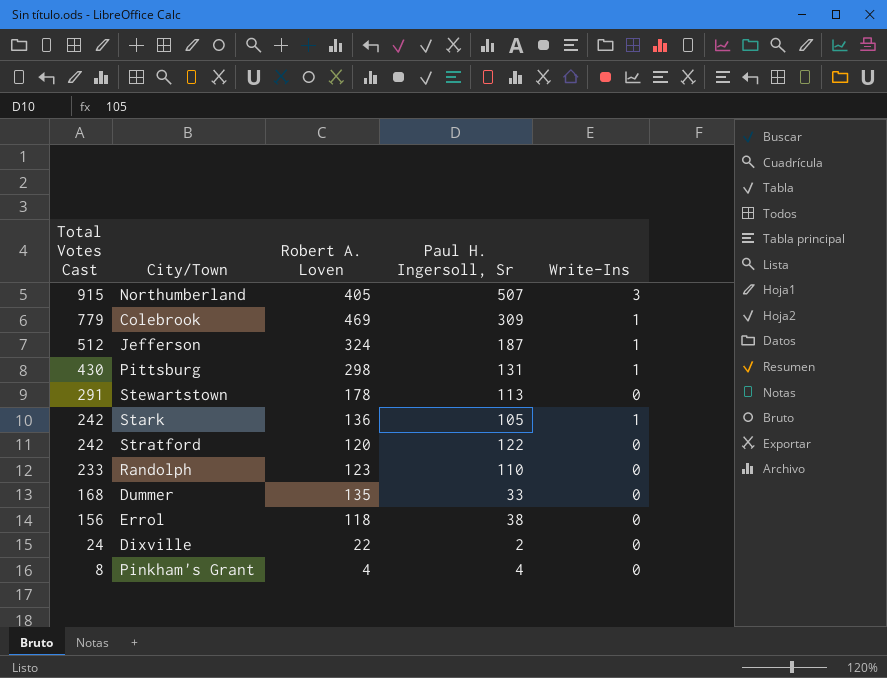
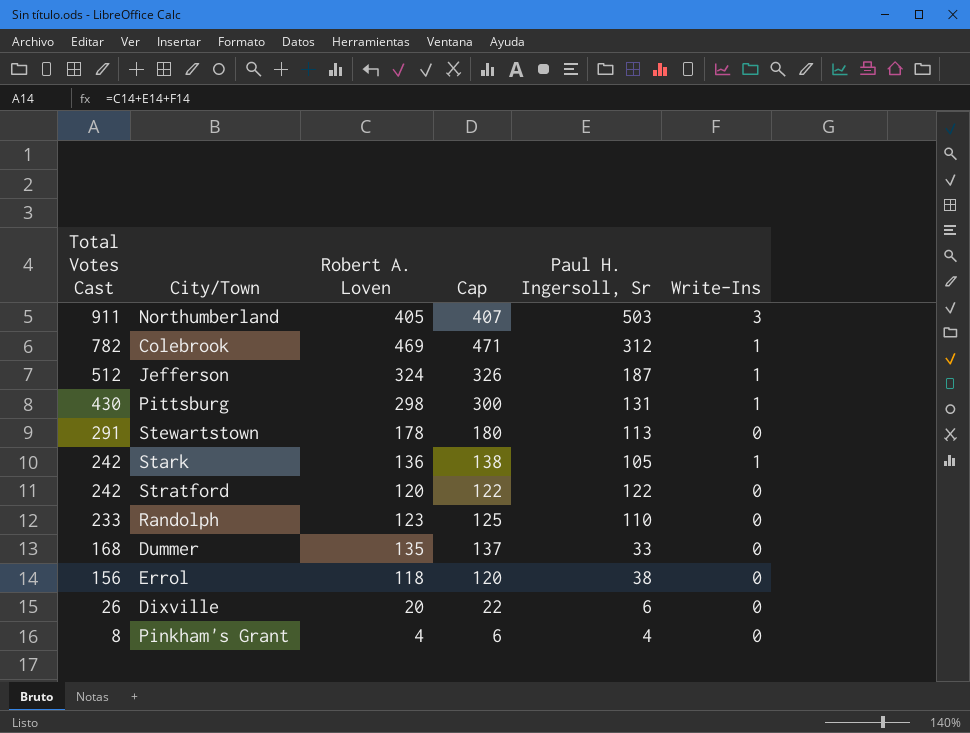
column Cap | formula: none -> [Robert A. Loven] + 2
Northumberland | Total Votes Cast: 915 -> 911
Northumberland | Paul H. Ingersoll, Sr: 507 -> 503
Colebrook | Total Votes Cast: 779 -> 782
Colebrook | Paul H. Ingersoll, Sr: 309 -> 312
Dixville | Total Votes Cast: 24 -> 26
Dixville | Robert A. Loven: 22 -> 20
Dixville | Paul H. Ingersoll, Sr: 2 -> 6

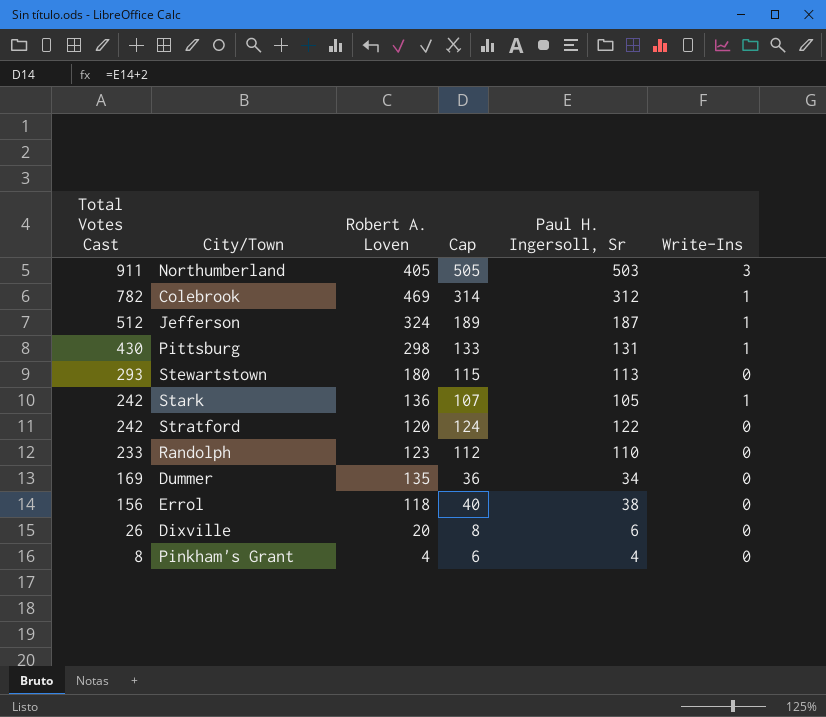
column Cap | formula: [Robert A. Loven] + 2 -> [Paul H. Ingersoll, Sr] + 2
Stewartstown | Total Votes Cast: 291 -> 293
Stewartstown | Robert A. Loven: 178 -> 180
Dummer | Total Votes Cast: 168 -> 169
Dummer | Paul H. Ingersoll, Sr: 33 -> 34

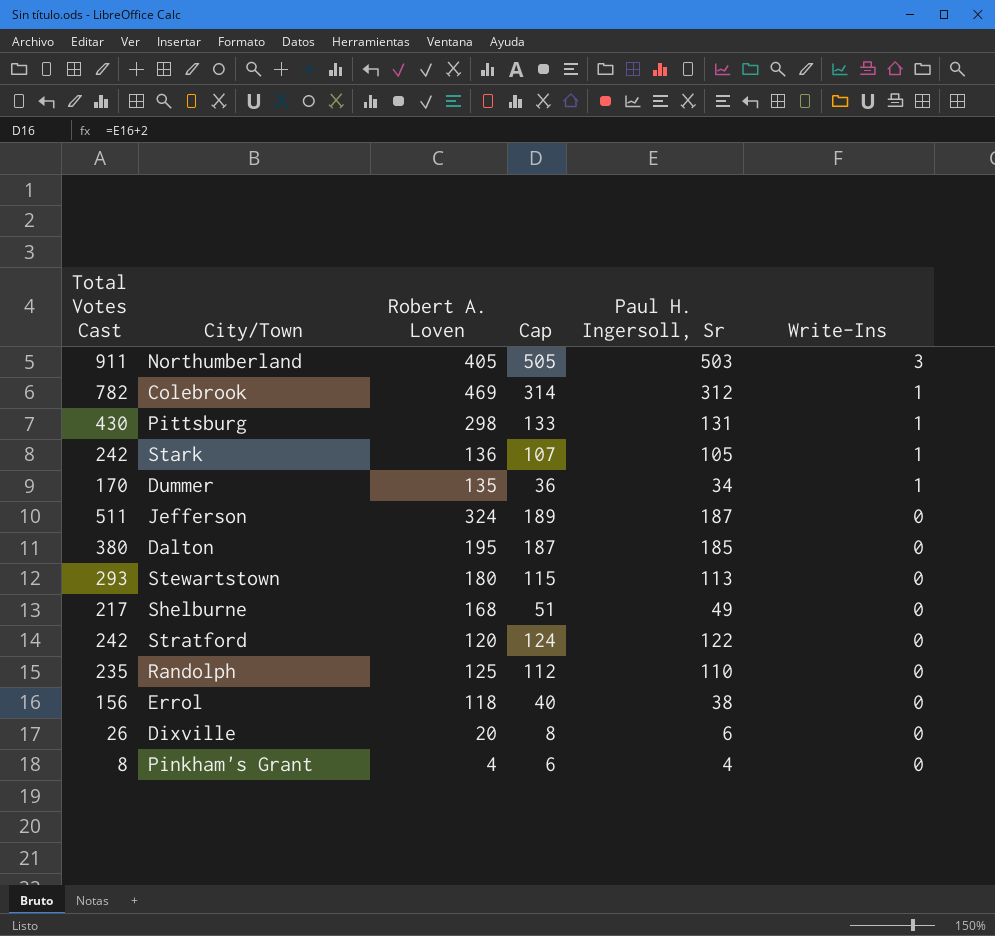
row order: Total Votes Cast descending -> Write-Ins descending
Dummer | Total Votes Cast: 169 -> 170
Dummer | Write-Ins: 0 -> 1
Jefferson | Total Votes Cast: 512 -> 511
Jefferson | Write-Ins: 1 -> 0
row Dalton: none -> 380 | 195 | 187 | 185 | 0
row Shelburne: none -> 217 | 168 | 51 | 49 | 0
Randolph | Total Votes Cast: 233 -> 235
Randolph | Robert A. Loven: 123 -> 125

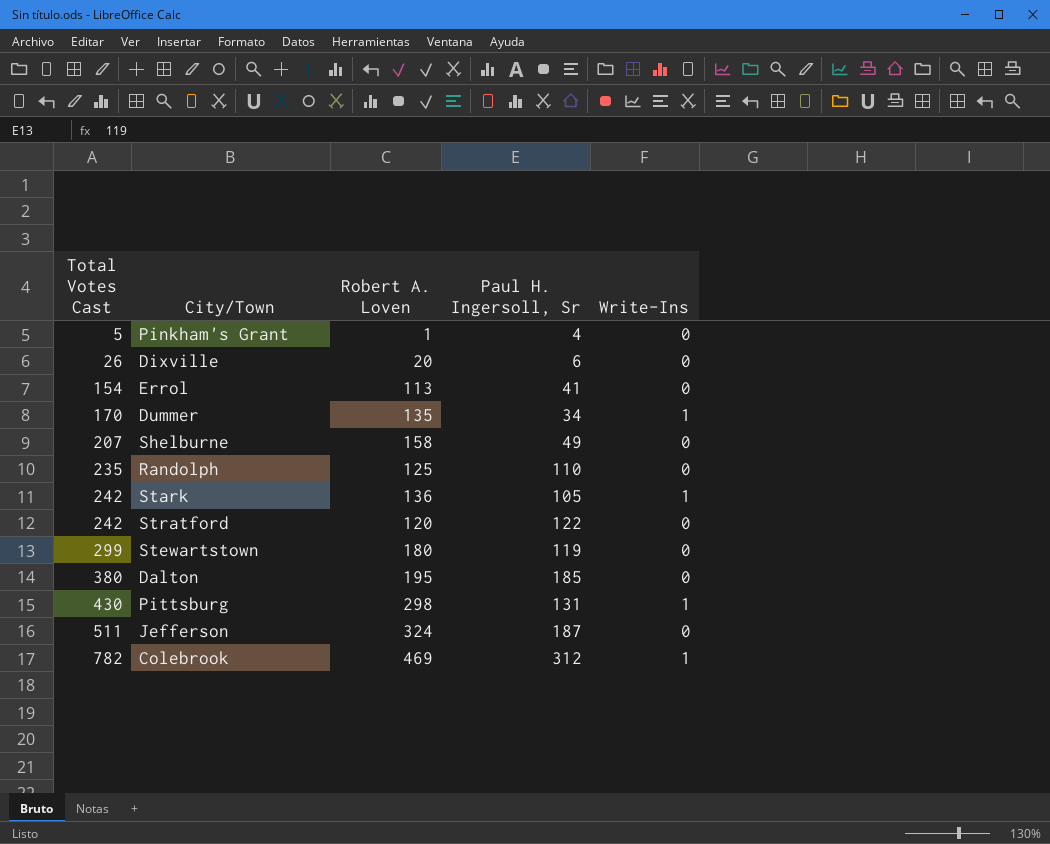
row order: Write-Ins descending -> Total Votes Cast ascending
column Cap | formula: [Paul H. Ingersoll, Sr] + 2 -> none
row Northumberland: 911 | 405 | 505 | 503 | 3 -> none
Pinkham's Grant | Total Votes Cast: 8 -> 5
Pinkham's Grant | Robert A. Loven: 4 -> 1
Errol | Total Votes Cast: 156 -> 154
Errol | Robert A. Loven: 118 -> 113
Errol | Paul H. Ingersoll, Sr: 38 -> 41
Shelburne | Total Votes Cast: 217 -> 207
Shelburne | Robert A. Loven: 168 -> 158
Stewartstown | Total Votes Cast: 293 -> 299
Stewartstown | Paul H. Ingersoll, Sr: 113 -> 119

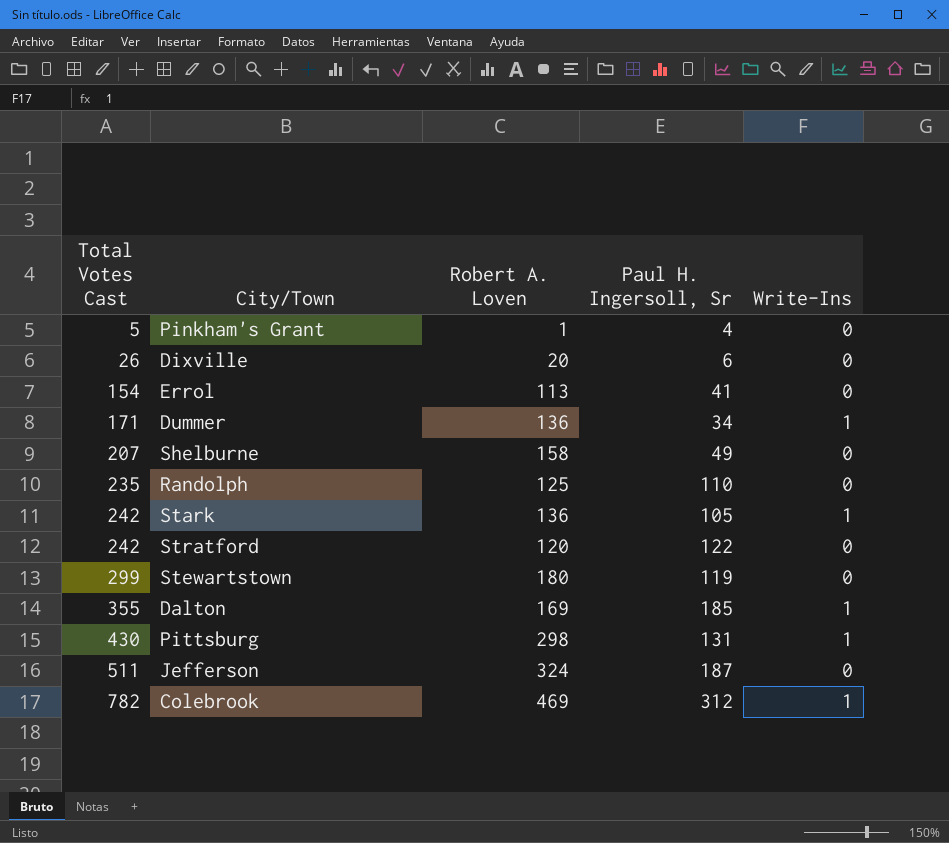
Dummer | Total Votes Cast: 170 -> 171
Dummer | Robert A. Loven: 135 -> 136
Dalton | Total Votes Cast: 380 -> 355
Dalton | Robert A. Loven: 195 -> 169
Dalton | Write-Ins: 0 -> 1

